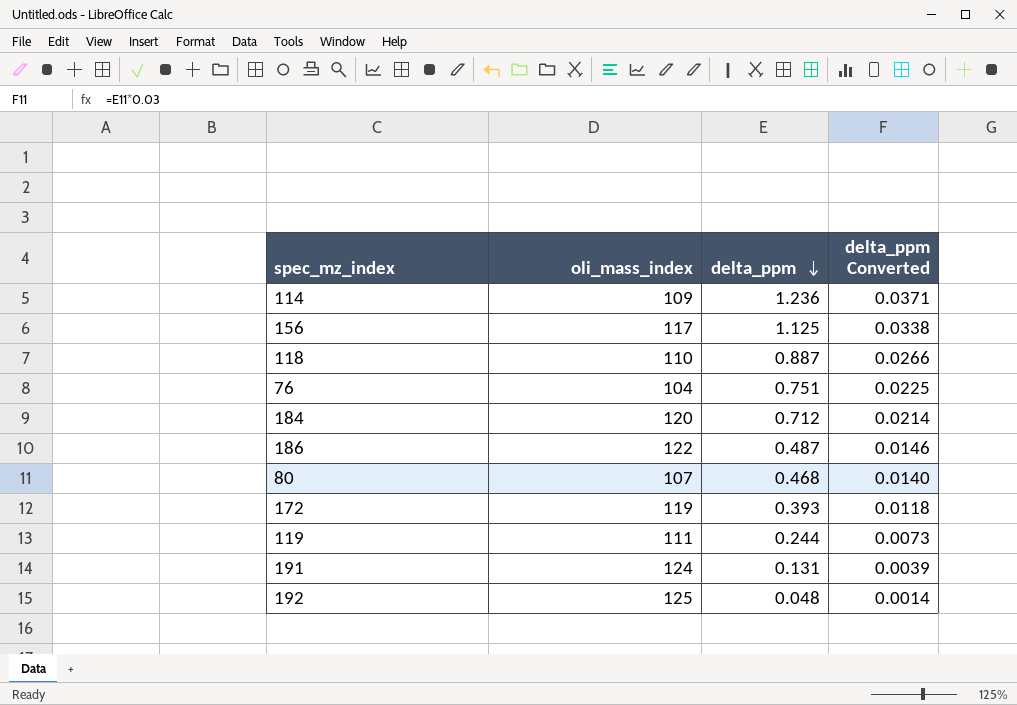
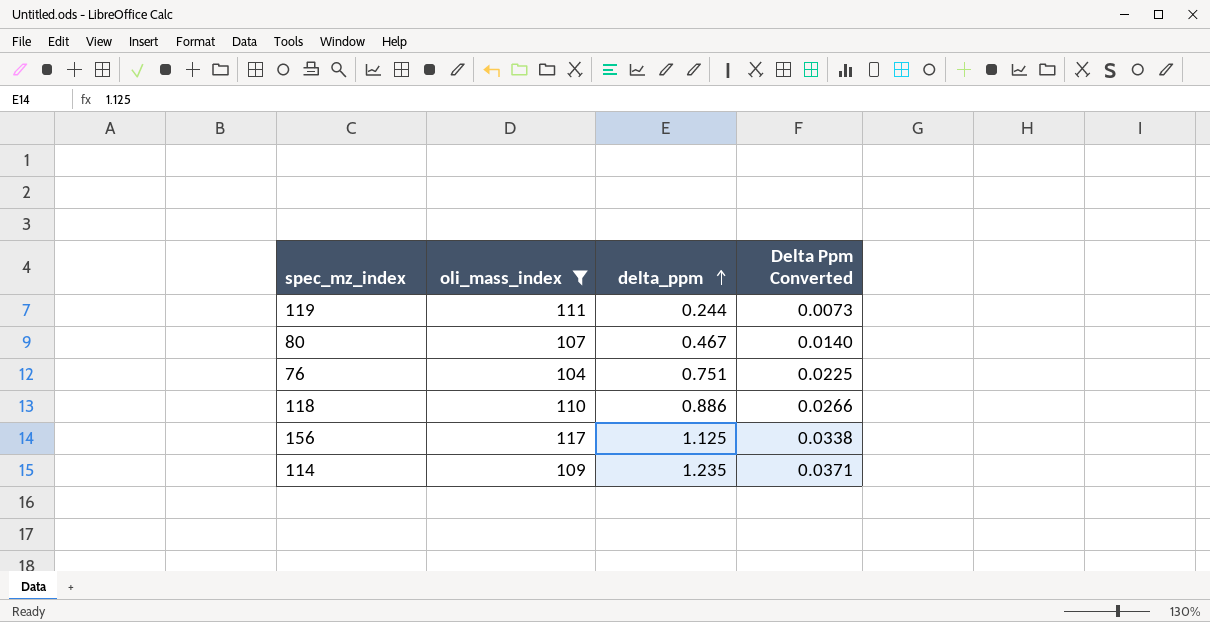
filter: none -> oli_mass_index <= 117
row order: delta_ppm descending -> delta_ppm ascending
column name: delta_ppm Converted -> Delta Ppm Converted
80 | delta_ppm: 0.468 -> 0.467
118 | delta_ppm: 0.887 -> 0.886
114 | delta_ppm: 1.236 -> 1.235

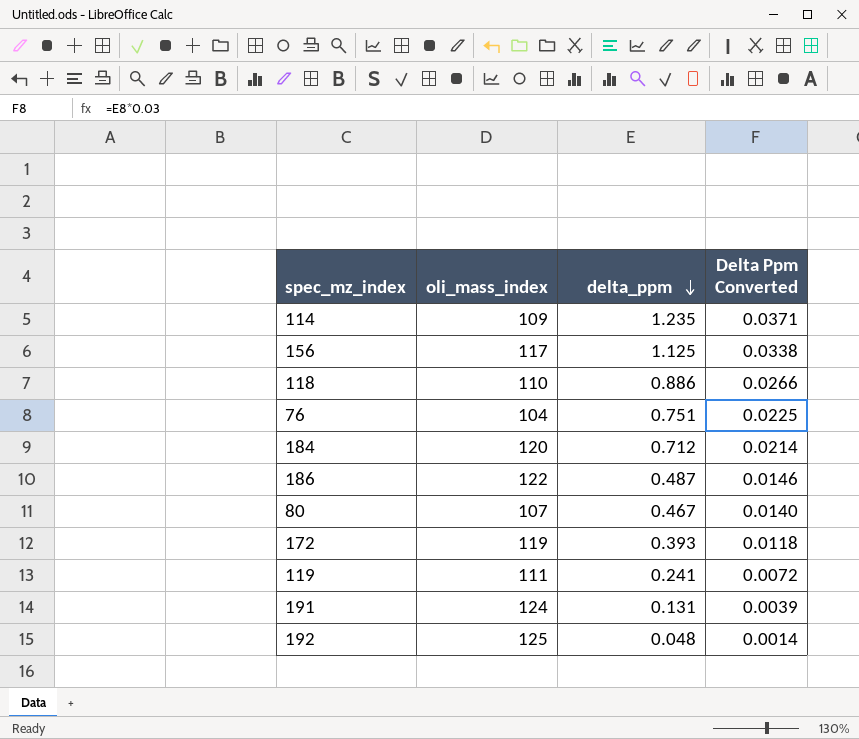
filter: oli_mass_index <= 117 -> none
row order: delta_ppm ascending -> delta_ppm descending
119 | delta_ppm: 0.244 -> 0.241
119 | Delta Ppm Converted: 0.0073 -> 0.0072

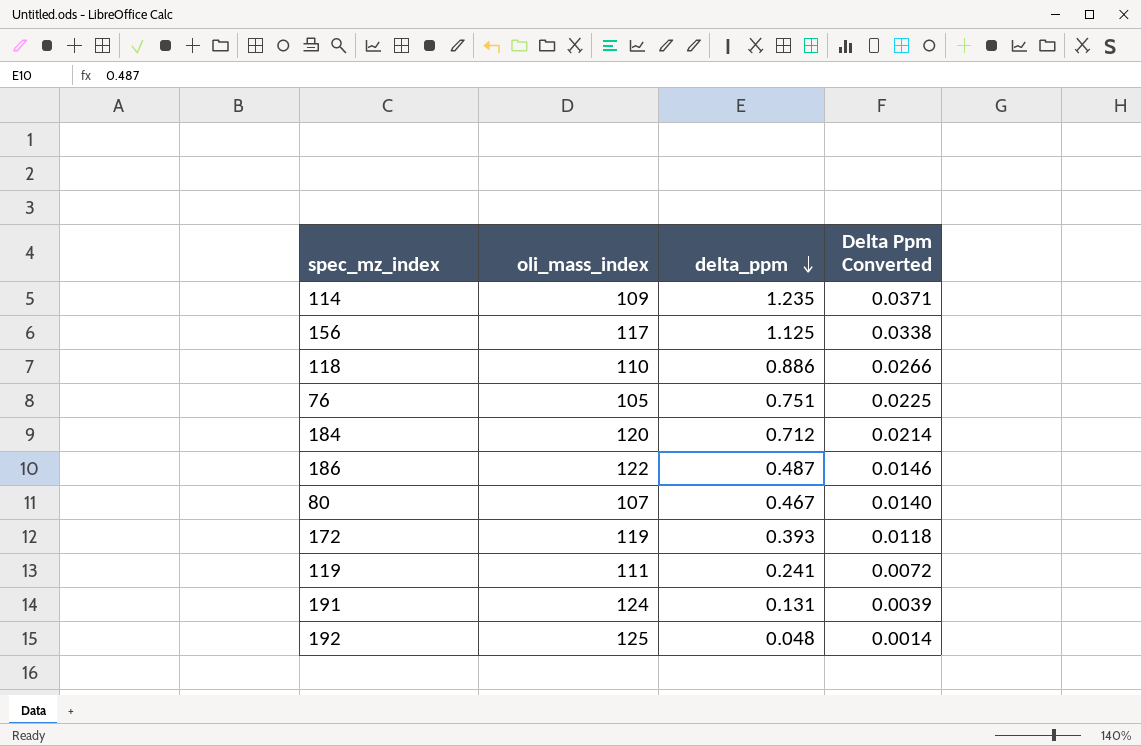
76 | oli_mass_index: 104 -> 105

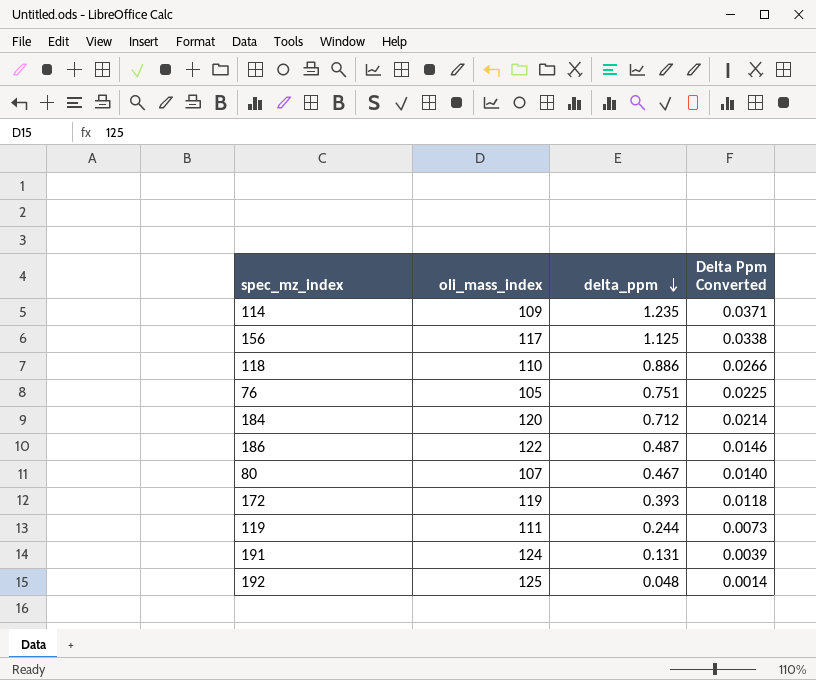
119 | delta_ppm: 0.241 -> 0.244
119 | Delta Ppm Converted: 0.0072 -> 0.0073

